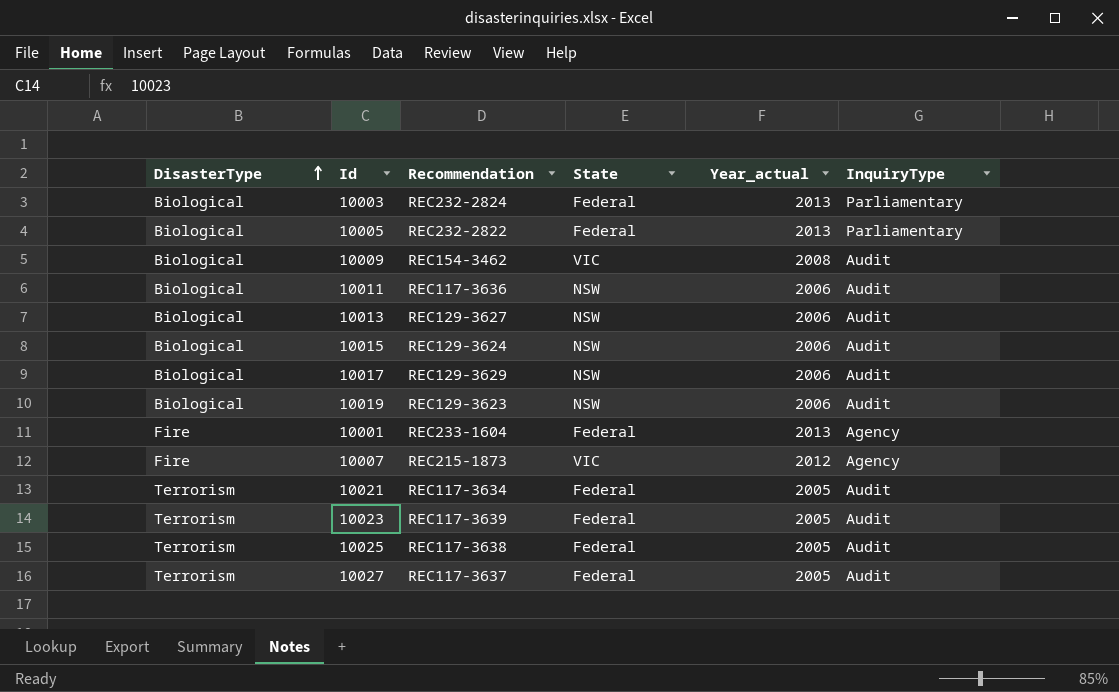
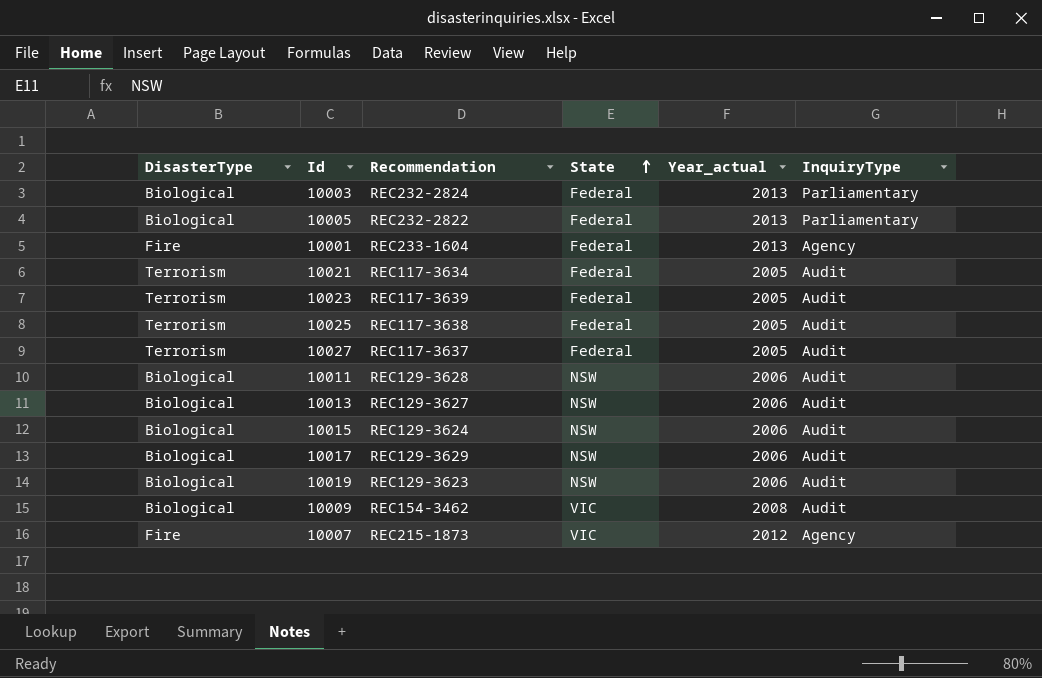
row order: DisasterType ascending -> State ascending
10011 | Recommendation: REC117-3636 -> REC129-3628

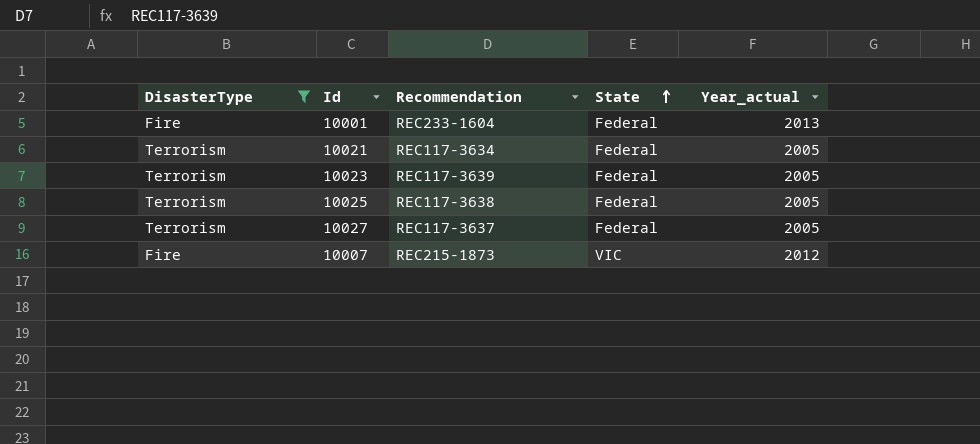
filter: none -> DisasterType != Biological
column InquiryType | position: 6 -> none

